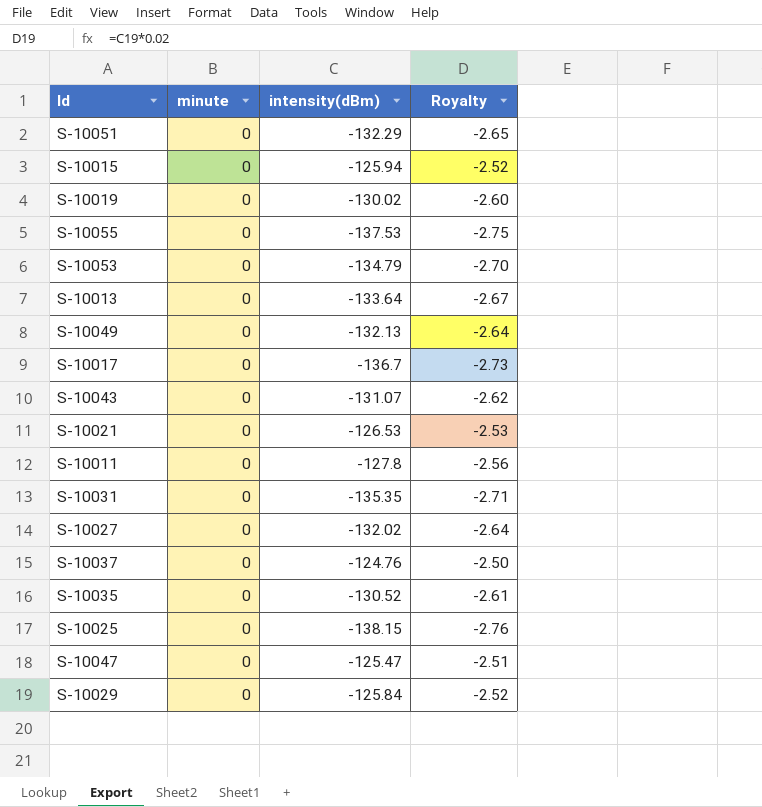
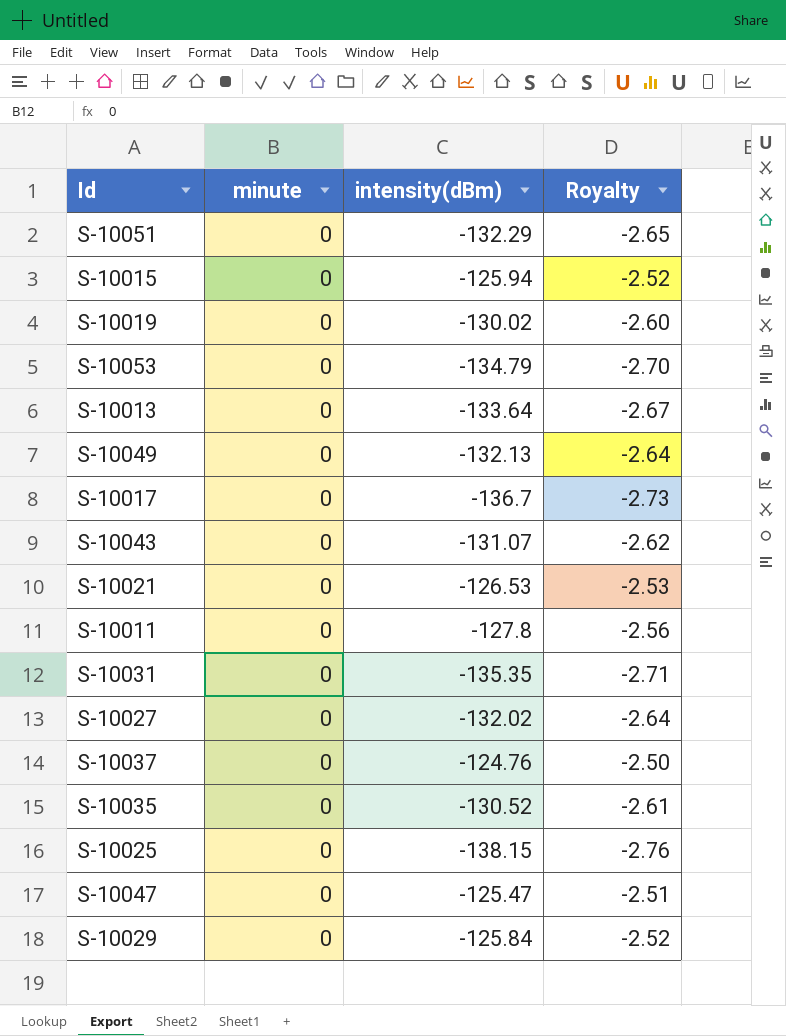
row S-10055: 0 | -137.53 | -2.75 -> none

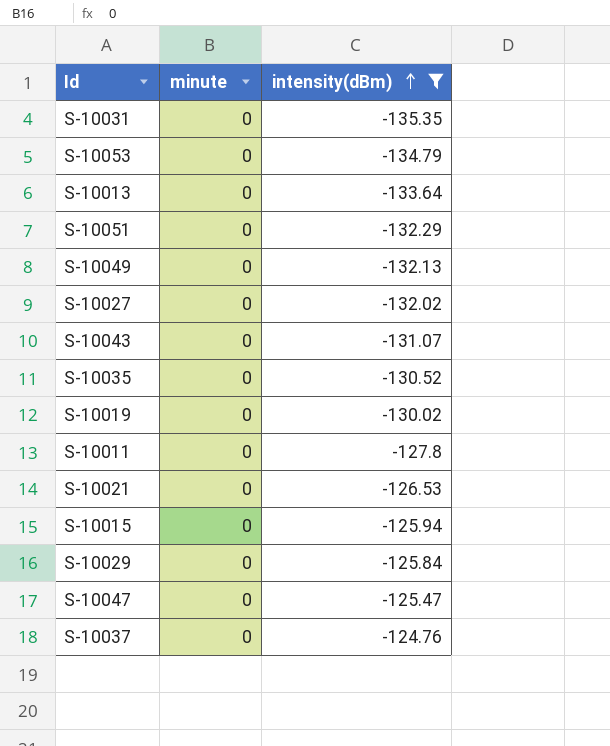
filter: none -> intensity(dBm) >= -135.35
row order: none -> intensity(dBm) ascending
column Royalty | formula: [intensity(dBm)] * 0.02 -> none

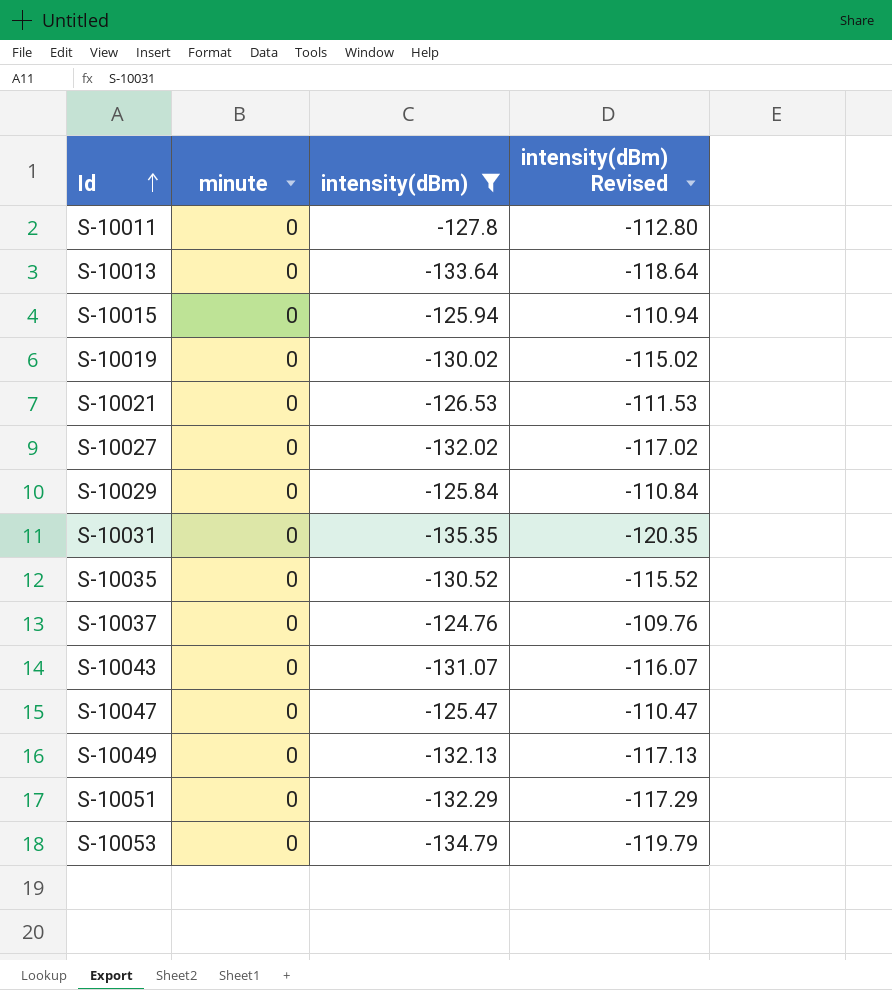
row order: intensity(dBm) ascending -> Id ascending
column intensity(dBm) Revised | formula: none -> [intensity(dBm)] + 15

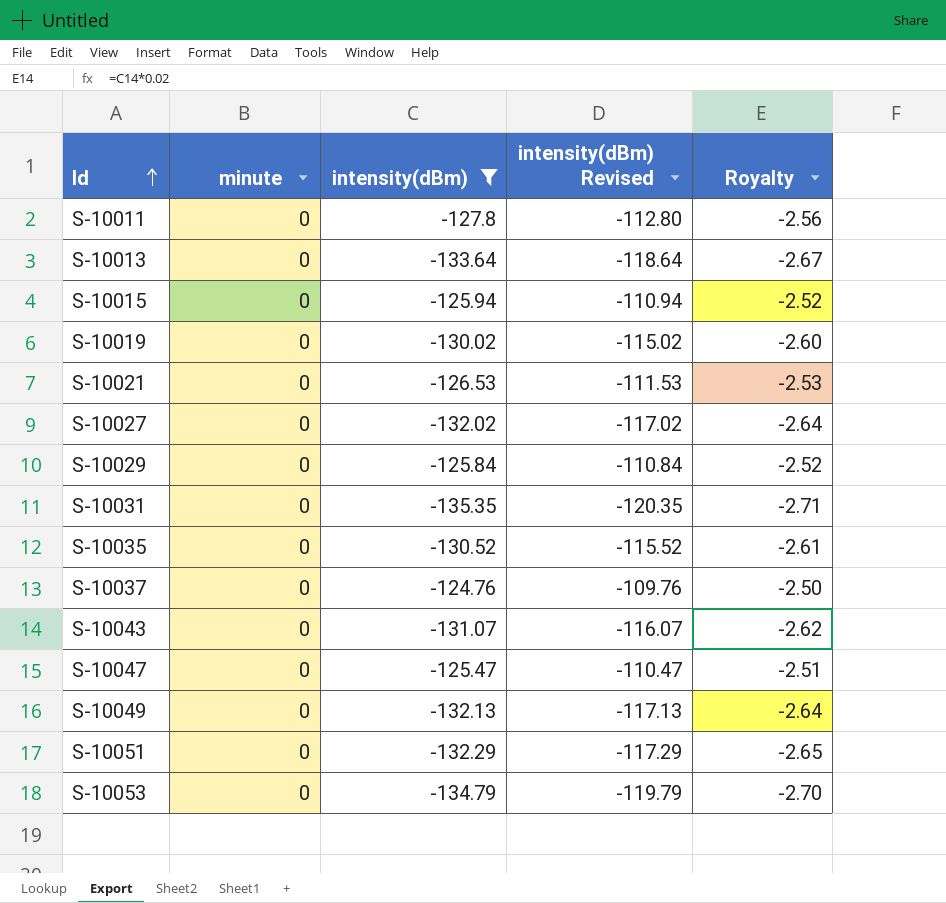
column Royalty | formula: none -> [intensity(dBm)] * 0.02

